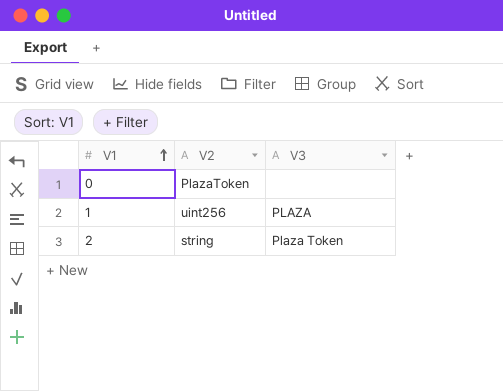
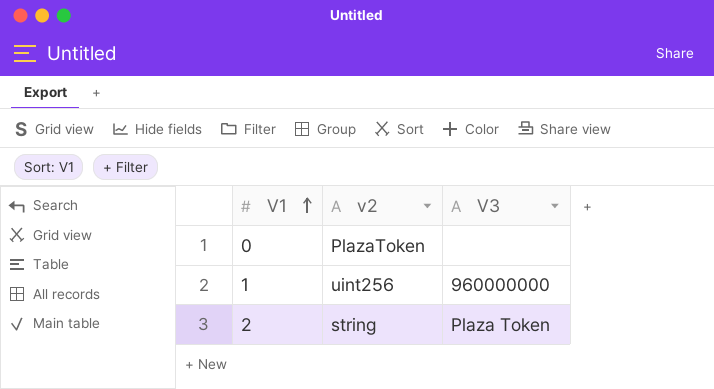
column name: V2 -> v2
1 | V3: PLAZA -> 960000000

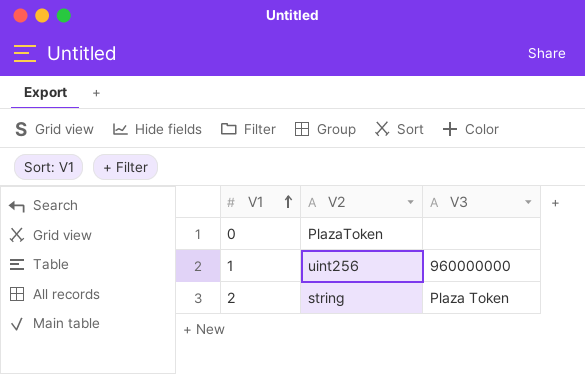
column name: v2 -> V2

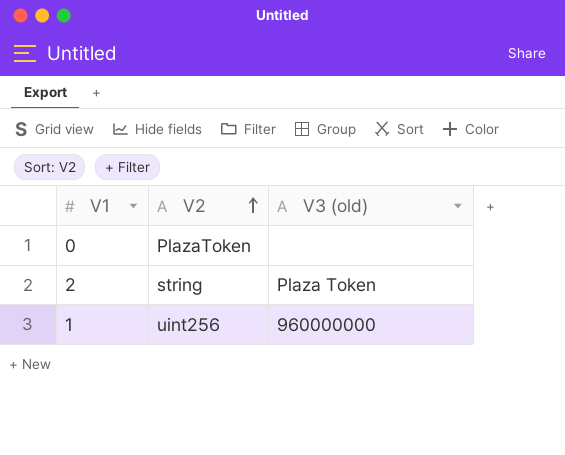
row order: V1 ascending -> V2 ascending
column name: V3 -> V3 (old)

